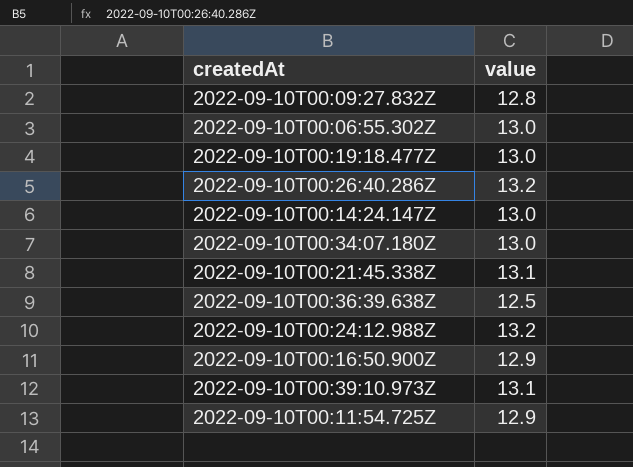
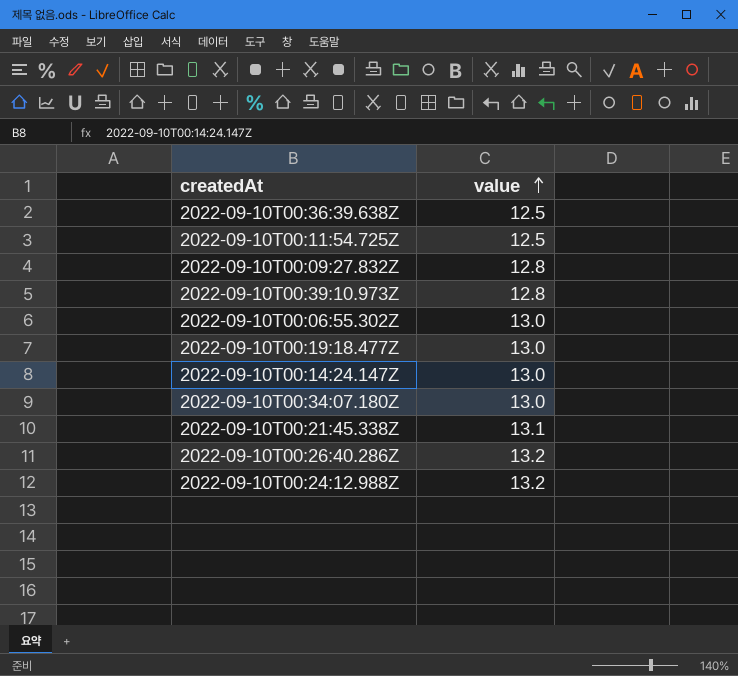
row order: none -> value ascending
row 2022-09-10T00:16:50.900Z: 12.9 -> none
2022-09-10T00:11:54.725Z | value: 12.9 -> 12.5
2022-09-10T00:39:10.973Z | value: 13.1 -> 12.8

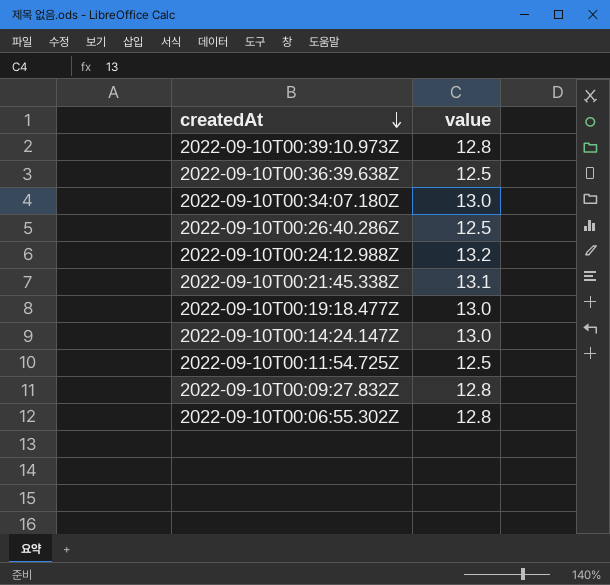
row order: value ascending -> createdAt descending
2022-09-10T00:26:40.286Z | value: 13.2 -> 12.5
2022-09-10T00:06:55.302Z | value: 13.0 -> 12.8

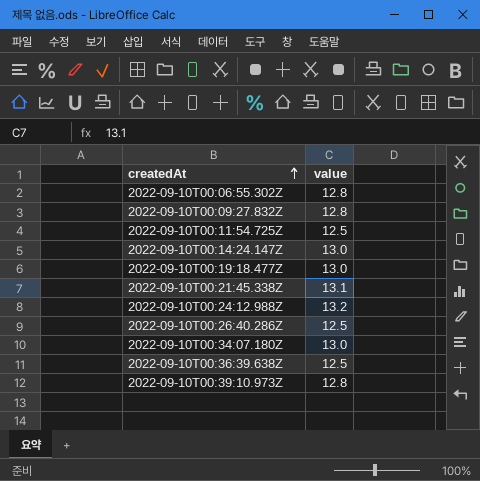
row order: createdAt descending -> createdAt ascending

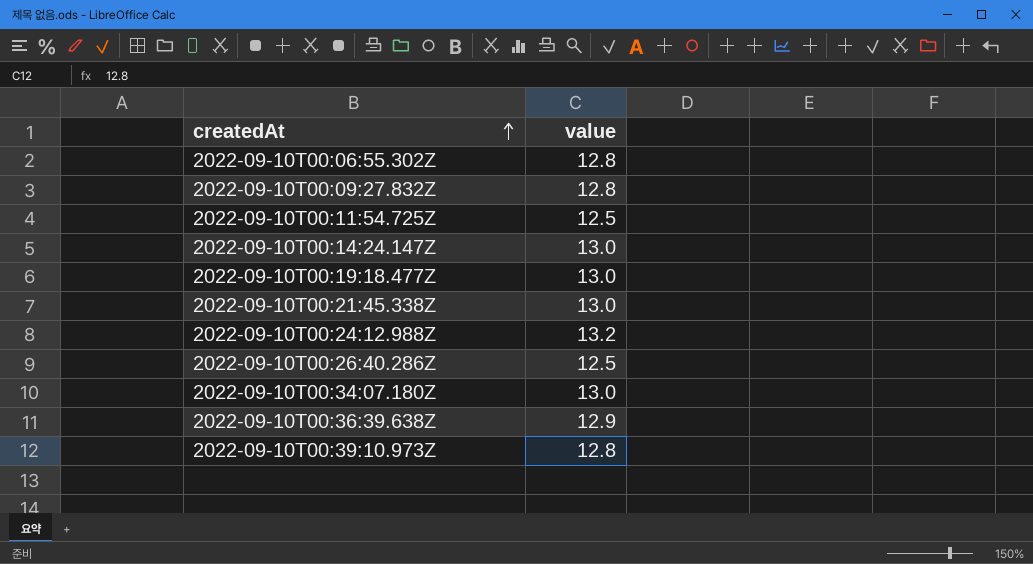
2022-09-10T00:21:45.338Z | value: 13.1 -> 13.0
2022-09-10T00:36:39.638Z | value: 12.5 -> 12.9

